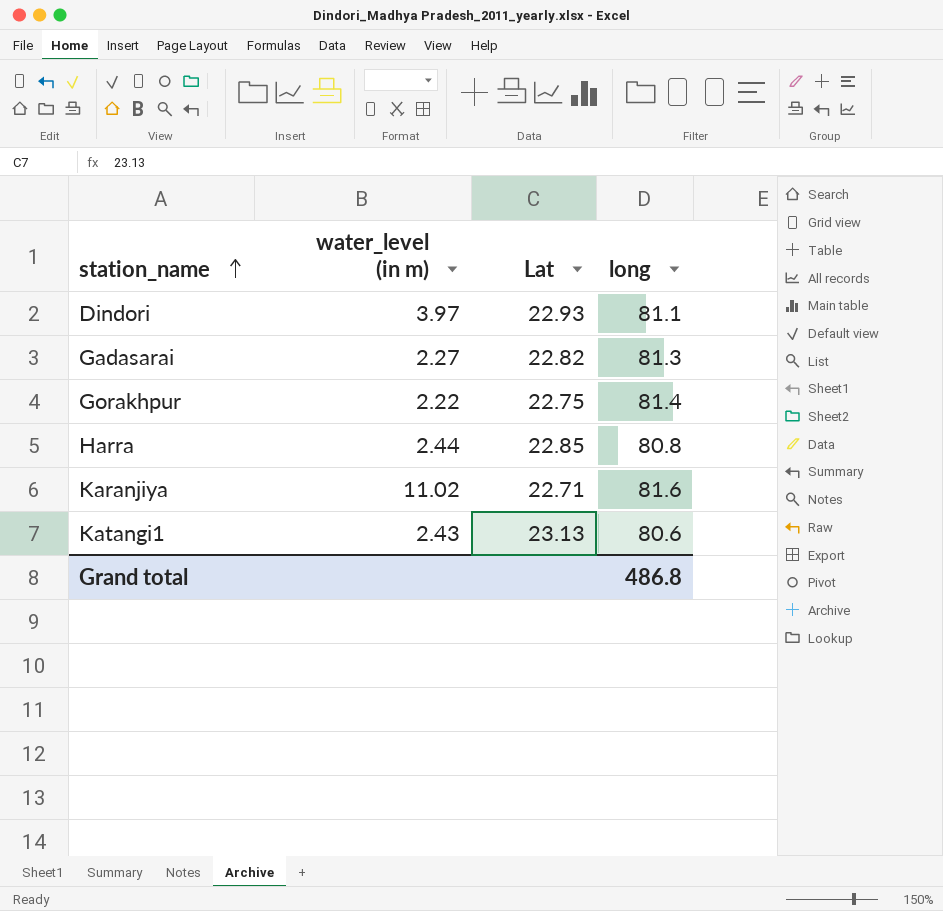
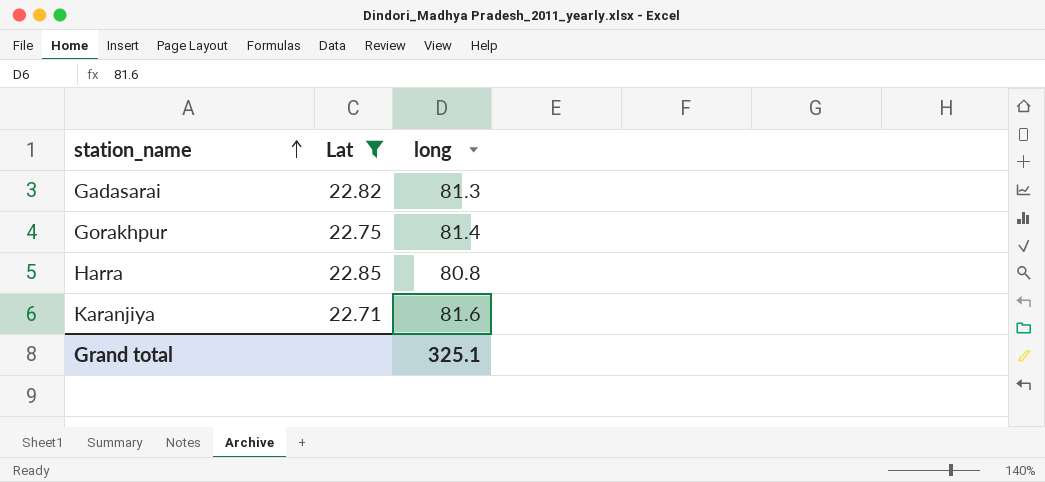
filter: none -> Lat <= 22.85
column water_level (in m) | position: 2 -> none
Grand total | long: 486.8 -> 325.1

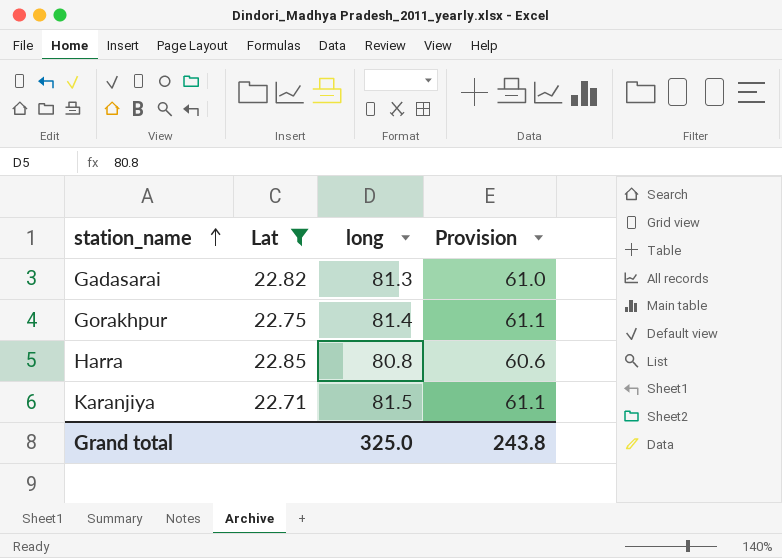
column Provision | formula: none -> [long] * 0.75
Karanjiya | long: 81.6 -> 81.5
Grand total | long: 325.1 -> 325.0

